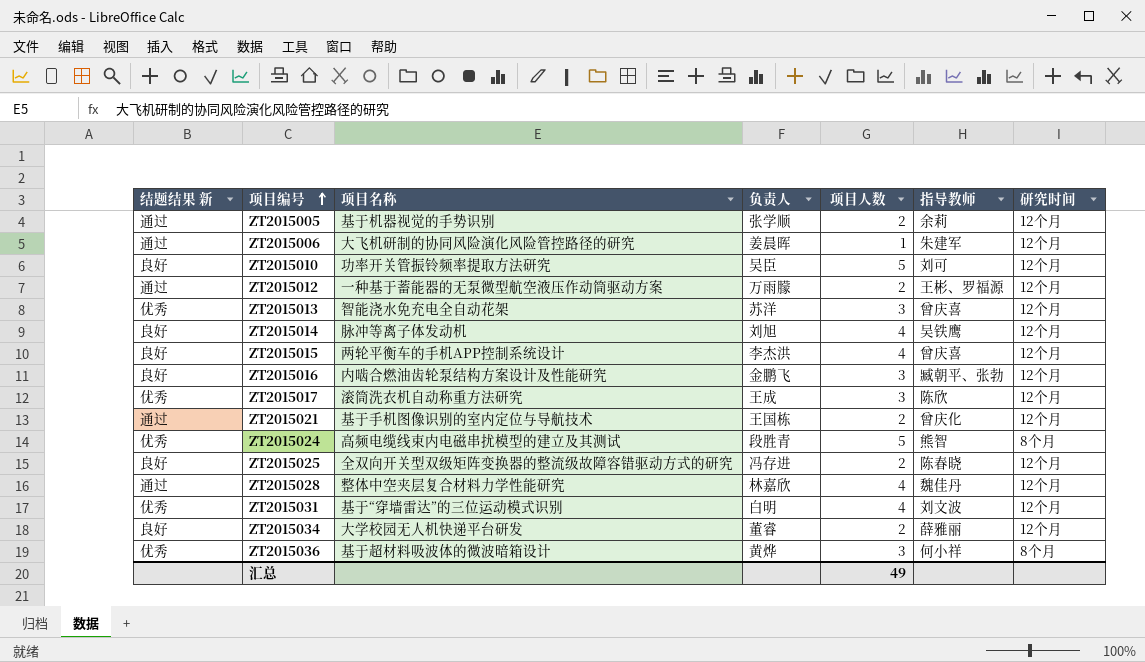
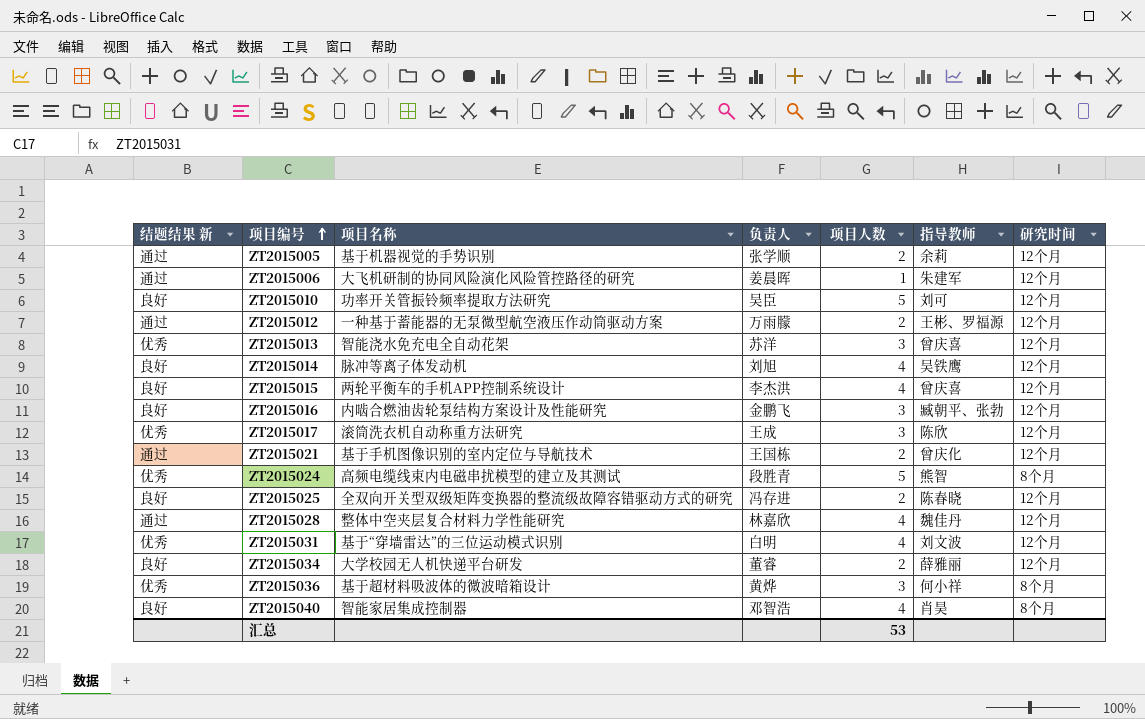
row ZT2015040: none -> 良好 | 智能家居集成控制器 | 邓智浩 | 4 | 肖昊 | 8个月
汇总 | 项目人数: 49 -> 53

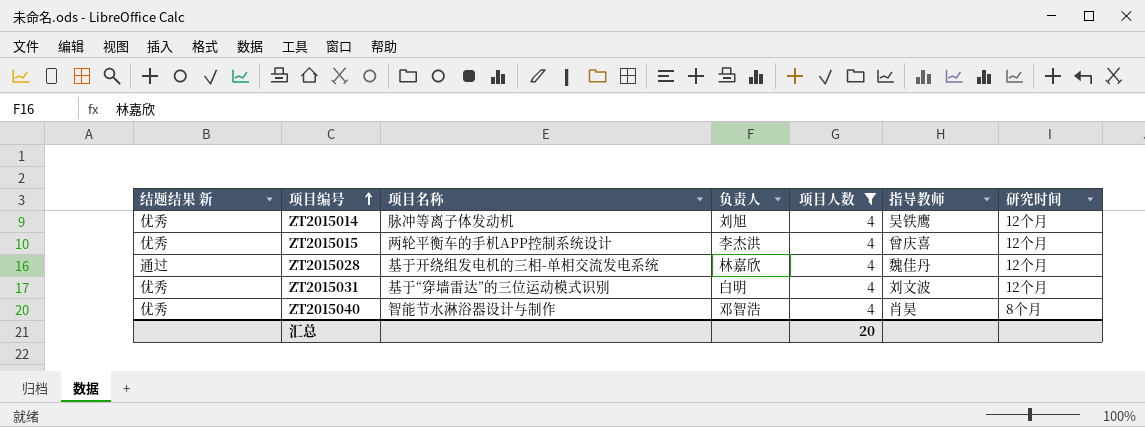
filter: none -> 项目人数 = 4
ZT2015014 | 结题结果 新: 良好 -> 优秀
ZT2015015 | 结题结果 新: 良好 -> 优秀
ZT2015028 | 项目名称: 整体中空夹层复合材料力学性能研究 -> 基于开绕组发电机的三相-单相交流发电系统
ZT2015040 | 结题结果 新: 良好 -> 优秀
ZT2015040 | 项目名称: 智能家居集成控制器 -> 智能节水淋浴器设计与制作
汇总 | 项目人数: 53 -> 20

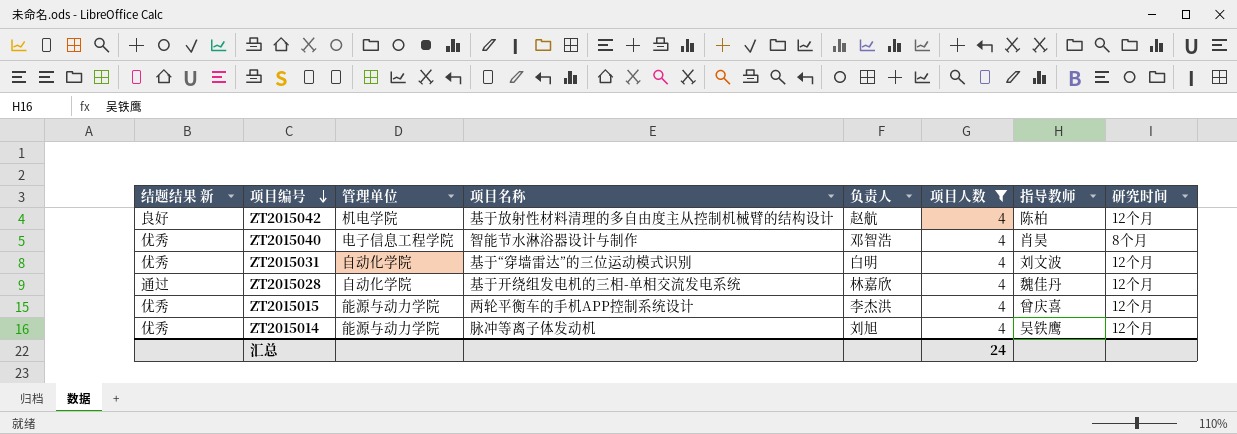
row order: 项目编号 ascending -> 项目编号 descending
column 管理单位 | position: none -> 3
row ZT2015042: none -> 良好 | 机电学院 | 基于放射性材料清理的多自由度主从控制机械臂的结构设计 | 赵航 | 4 | 陈柏 | 12个月
汇总 | 项目人数: 20 -> 24

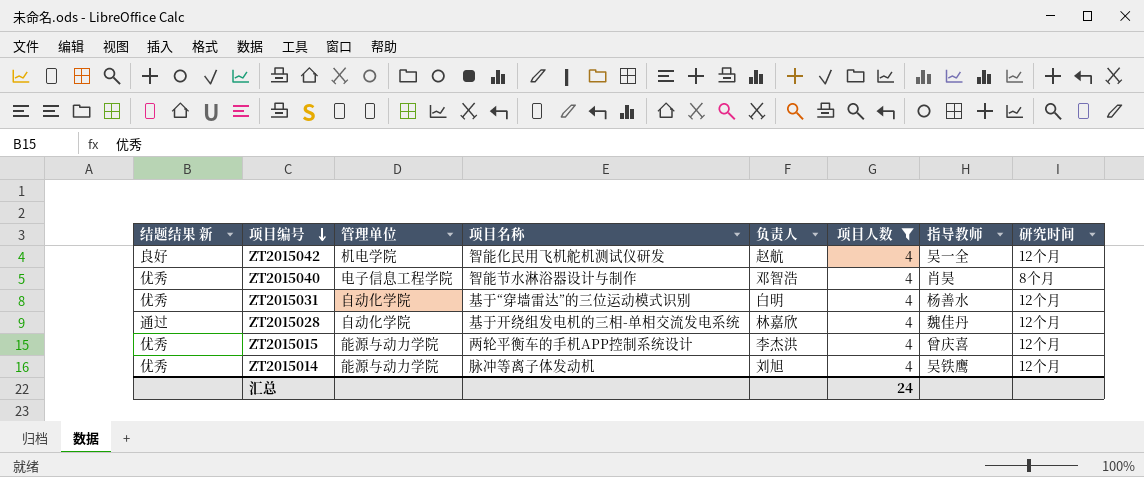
ZT2015042 | 项目名称: 基于放射性材料清理的多自由度主从控制机械臂的结构设计 -> 智能化民用飞机舵机测试仪研发
ZT2015042 | 指导教师: 陈柏 -> 吴一全
ZT2015031 | 指导教师: 刘文波 -> 杨善水

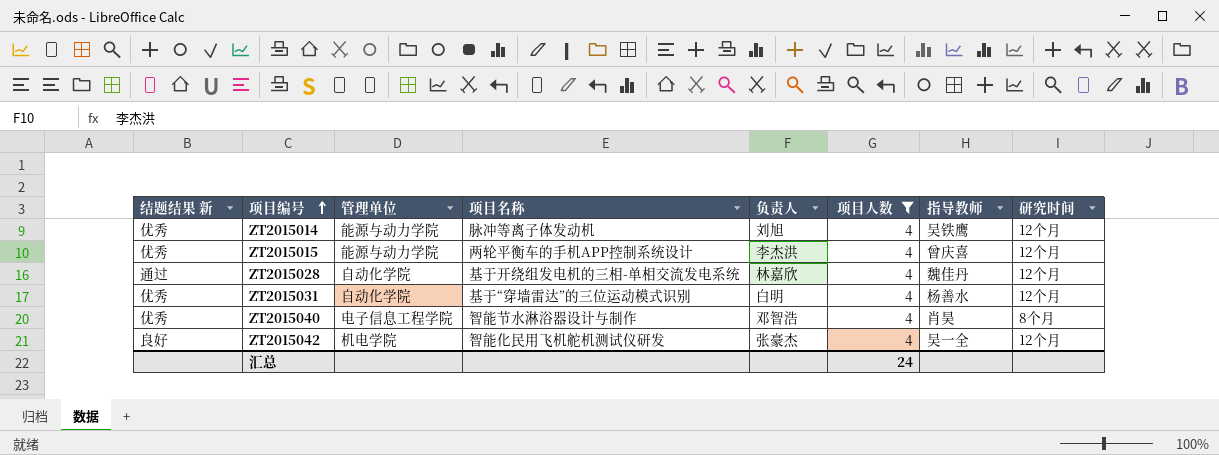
row order: 项目编号 descending -> 项目编号 ascending
ZT2015042 | 负责人: 赵航 -> 张豪杰

